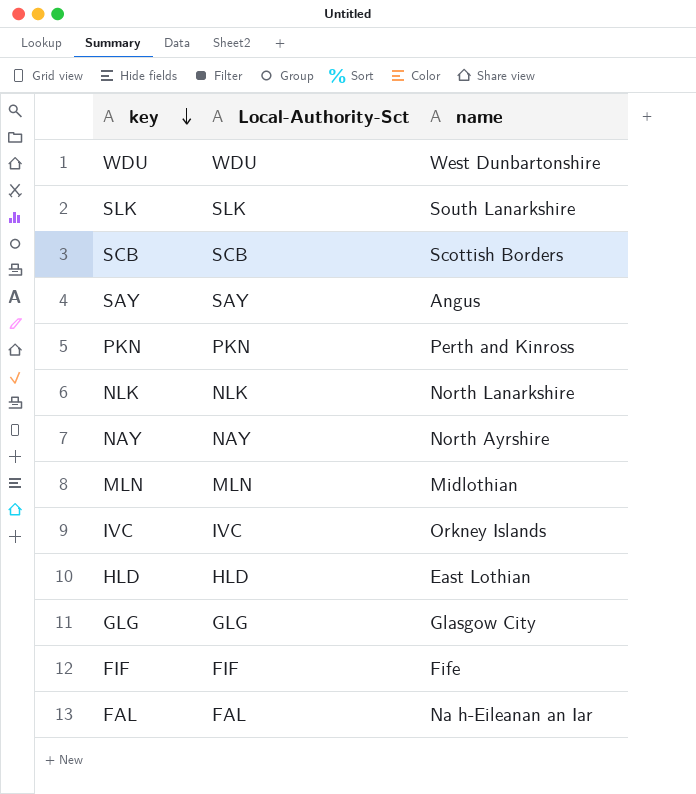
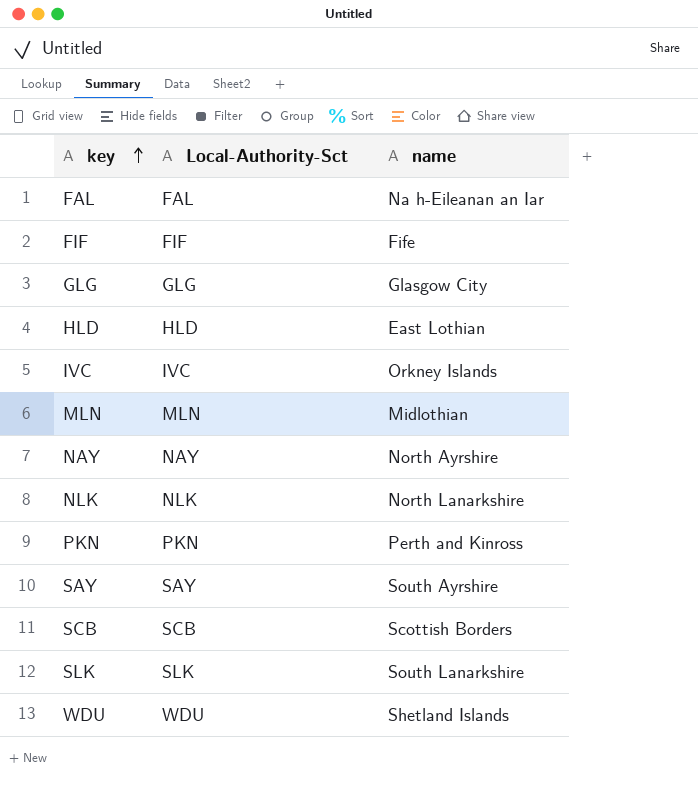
row order: key descending -> key ascending
SAY | name: Angus -> South Ayrshire
WDU | name: West Dunbartonshire -> Shetland Islands

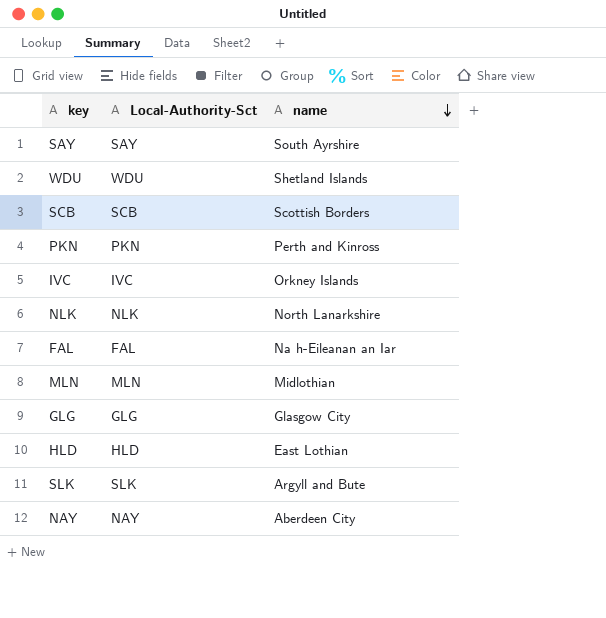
row order: key ascending -> name descending
row FIF: FIF | Fife -> none
SLK | name: South Lanarkshire -> Argyll and Bute
NAY | name: North Ayrshire -> Aberdeen City

